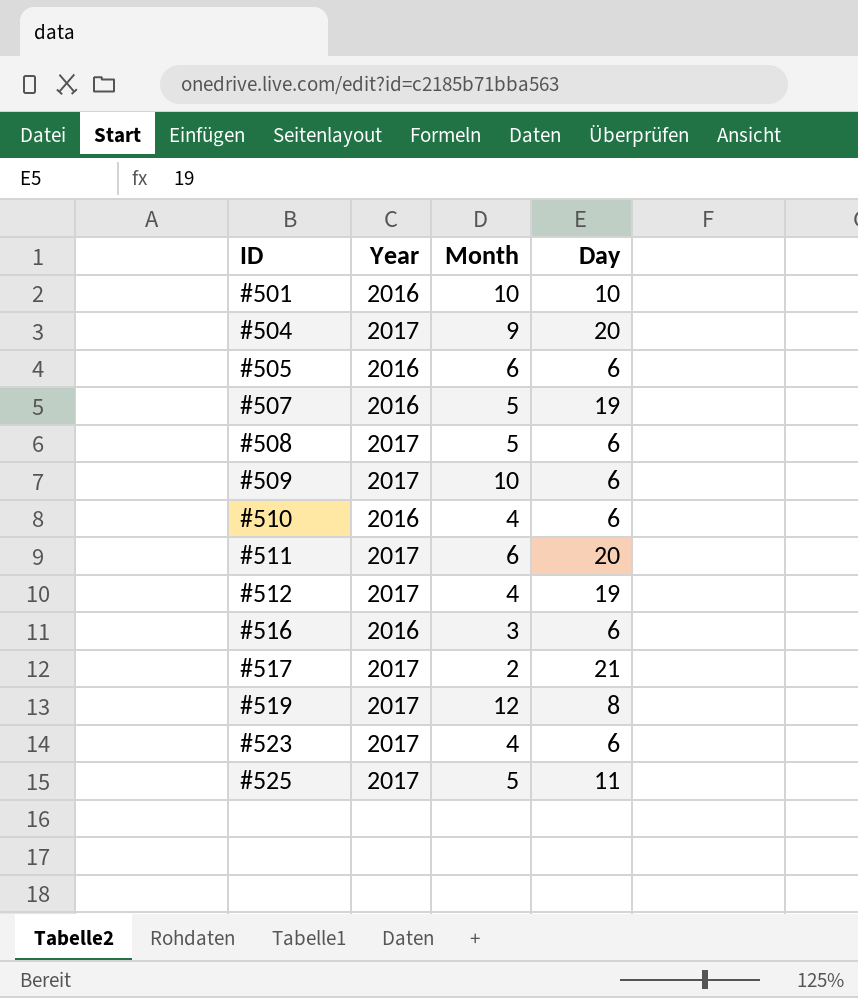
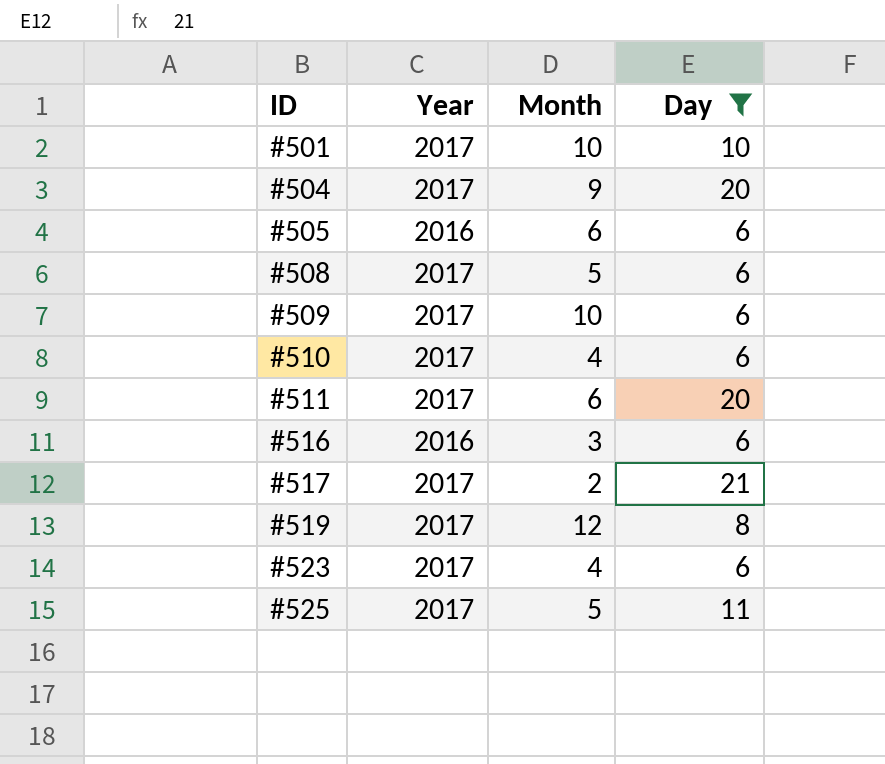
filter: none -> Day != 19
#501 | Year: 2016 -> 2017
#510 | Year: 2016 -> 2017

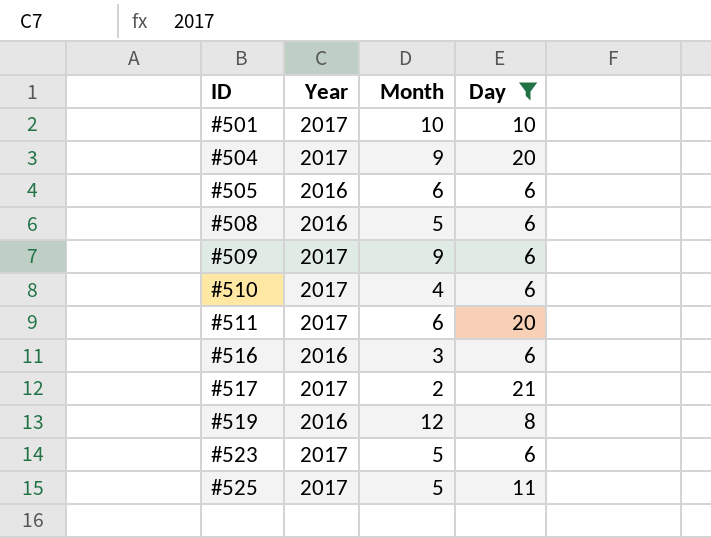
#508 | Year: 2017 -> 2016
#509 | Month: 10 -> 9
#519 | Year: 2017 -> 2016
#523 | Month: 4 -> 5

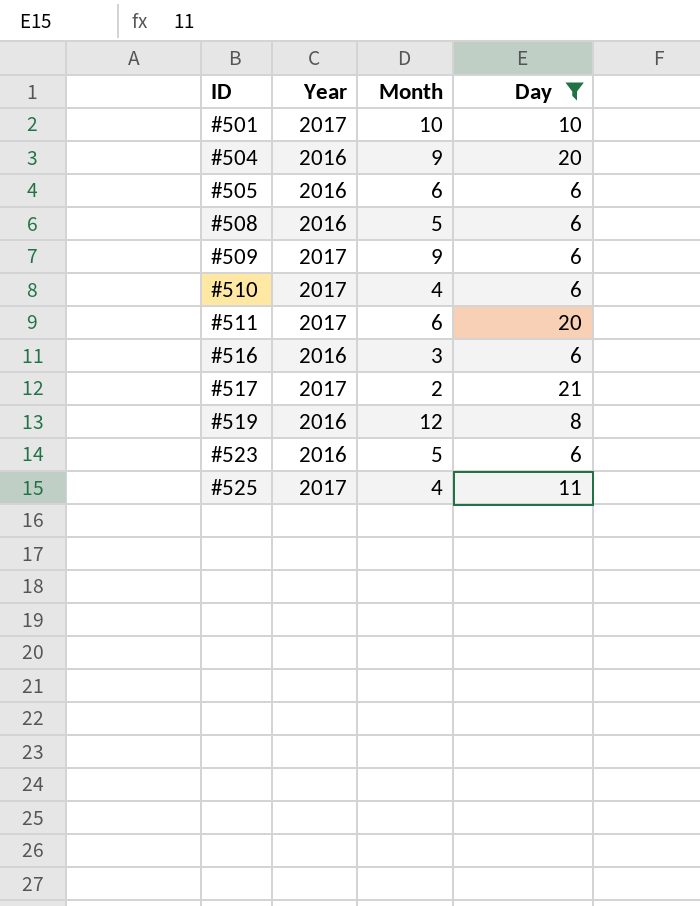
#504 | Year: 2017 -> 2016
#523 | Year: 2017 -> 2016
#525 | Month: 5 -> 4

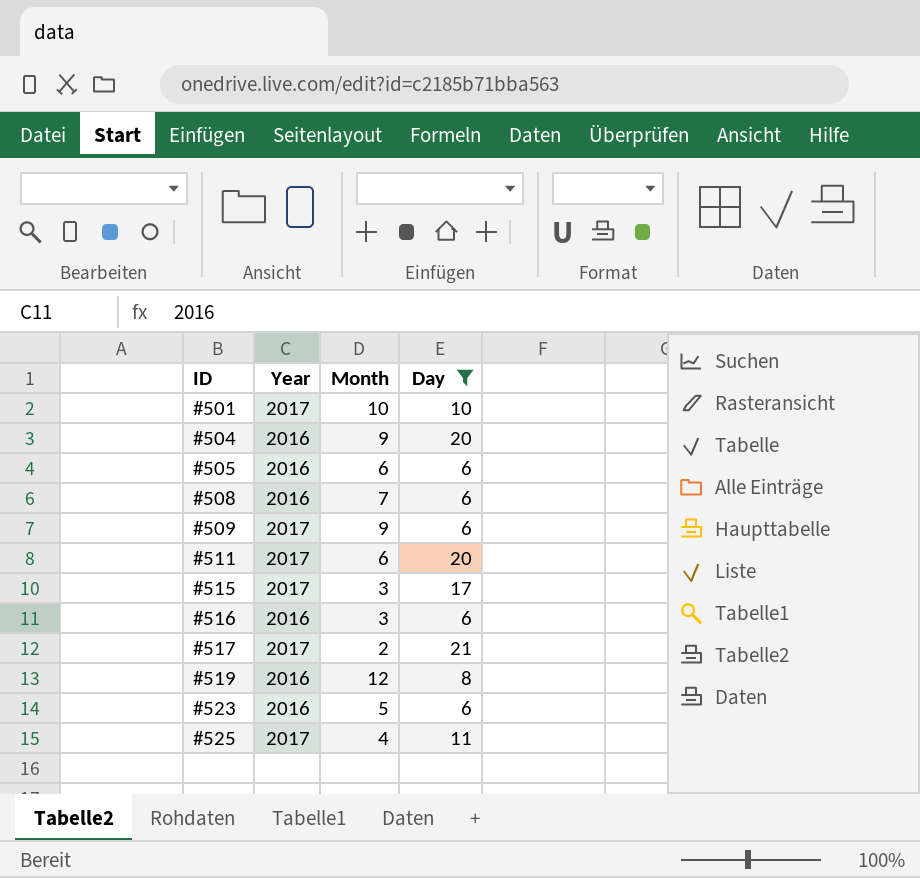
row #510: 2017 | 4 | 6 -> none
#508 | Month: 5 -> 7
row #515: none -> 2017 | 3 | 17

